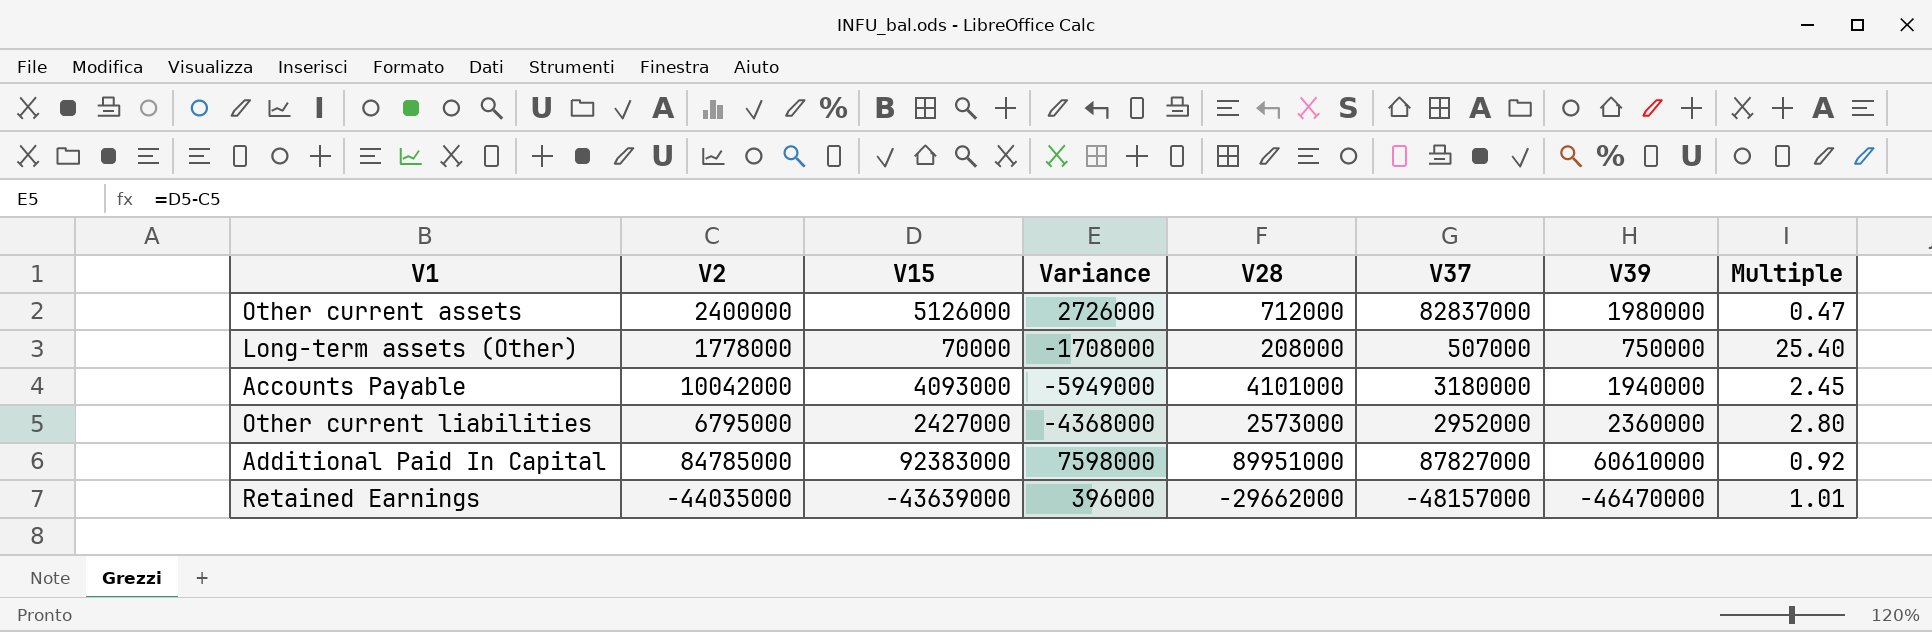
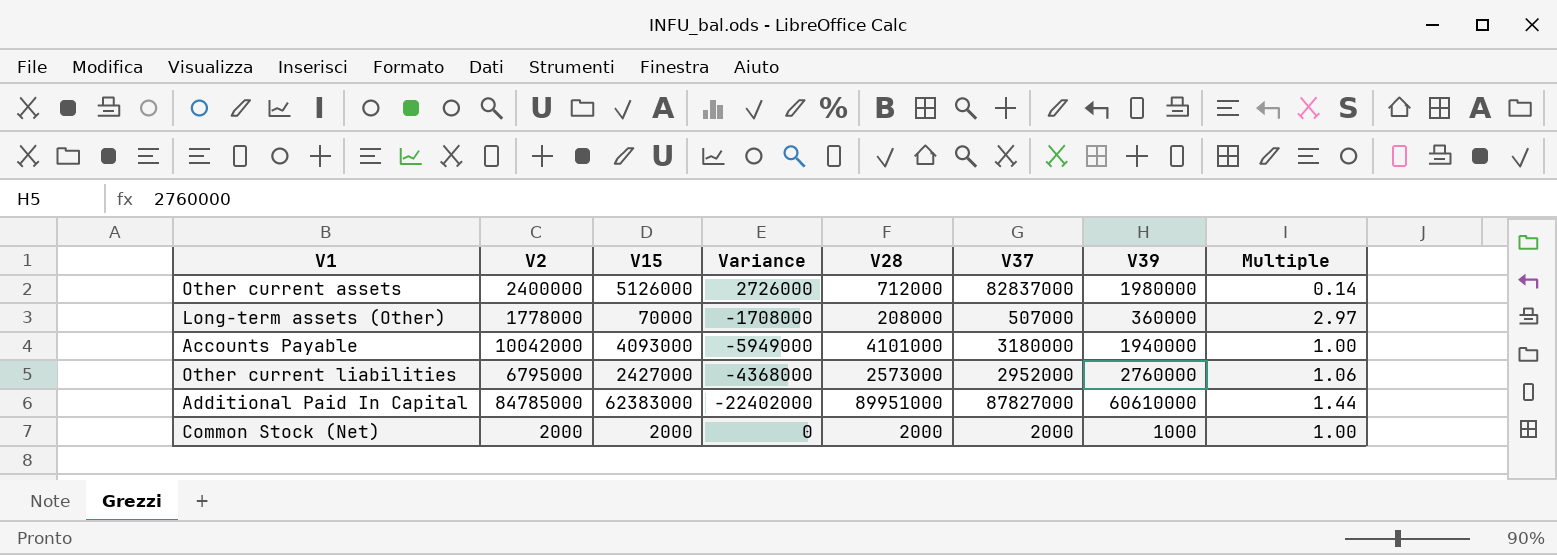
column Multiple | formula: [V2] / [V15] -> [V28] / [V15]
row Retained Earnings: -44035000 | -43639000 | 396000 | -29662000 | -48157000 | -46470000 | 1.01 -> none
Long-term assets (Other) | V39: 750000 -> 360000
Other current liabilities | V39: 2360000 -> 2760000
Additional Paid In Capital | V15: 92383000 -> 62383000
Additional Paid In Capital | Variance: 7598000 -> -22402000
row Common Stock (Net): none -> 2000 | 2000 | 0 | 2000 | 2000 | 1000 | 1.00

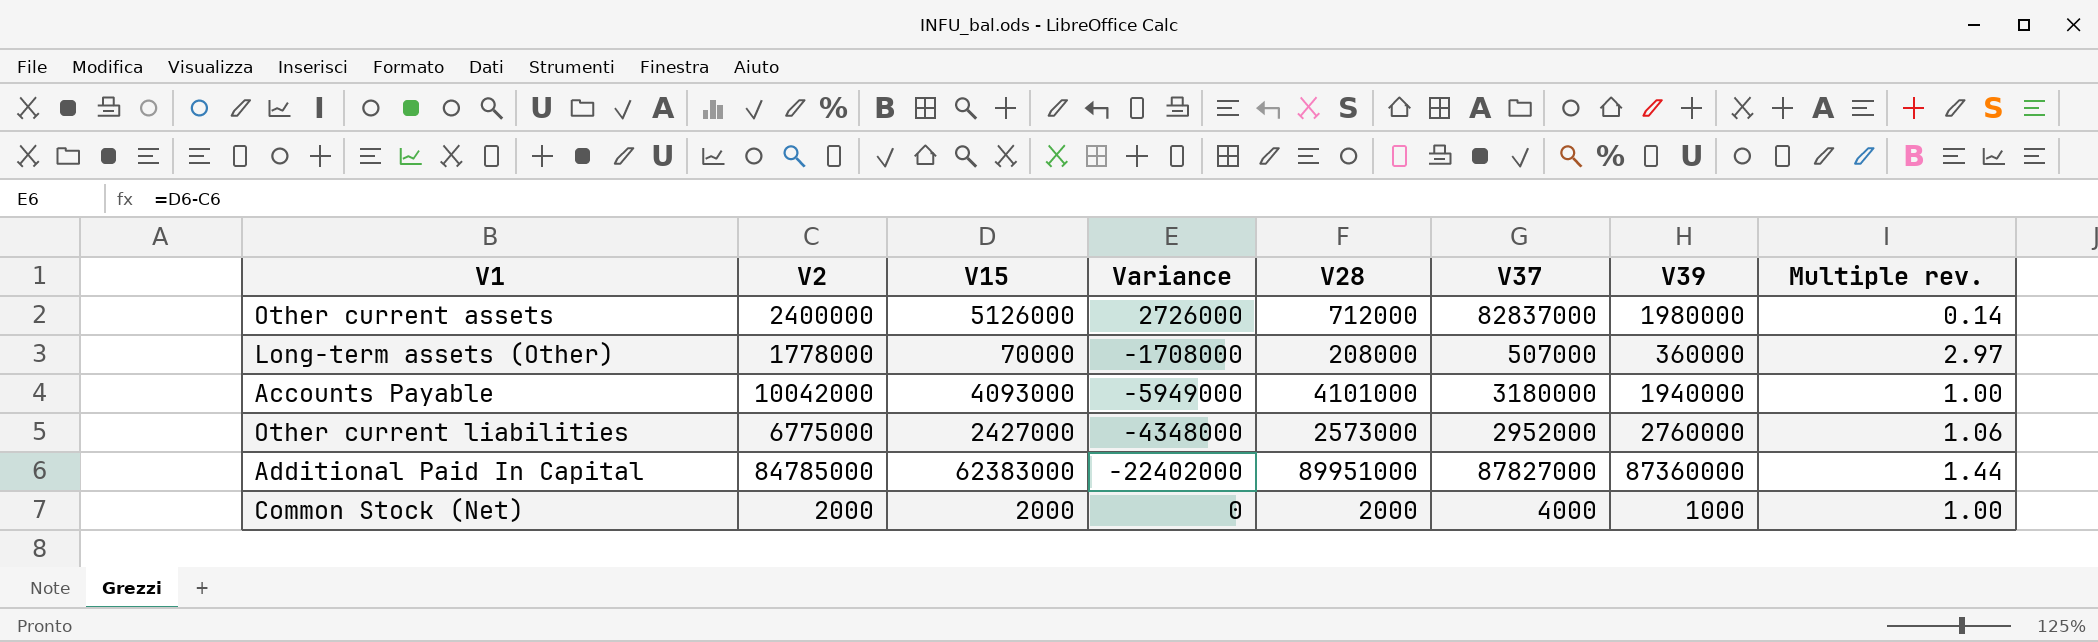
column name: Multiple -> Multiple rev.
Other current liabilities | V2: 6795000 -> 6775000
Other current liabilities | Variance: -4368000 -> -4348000
Additional Paid In Capital | V39: 60610000 -> 87360000
Common Stock (Net) | V37: 2000 -> 4000

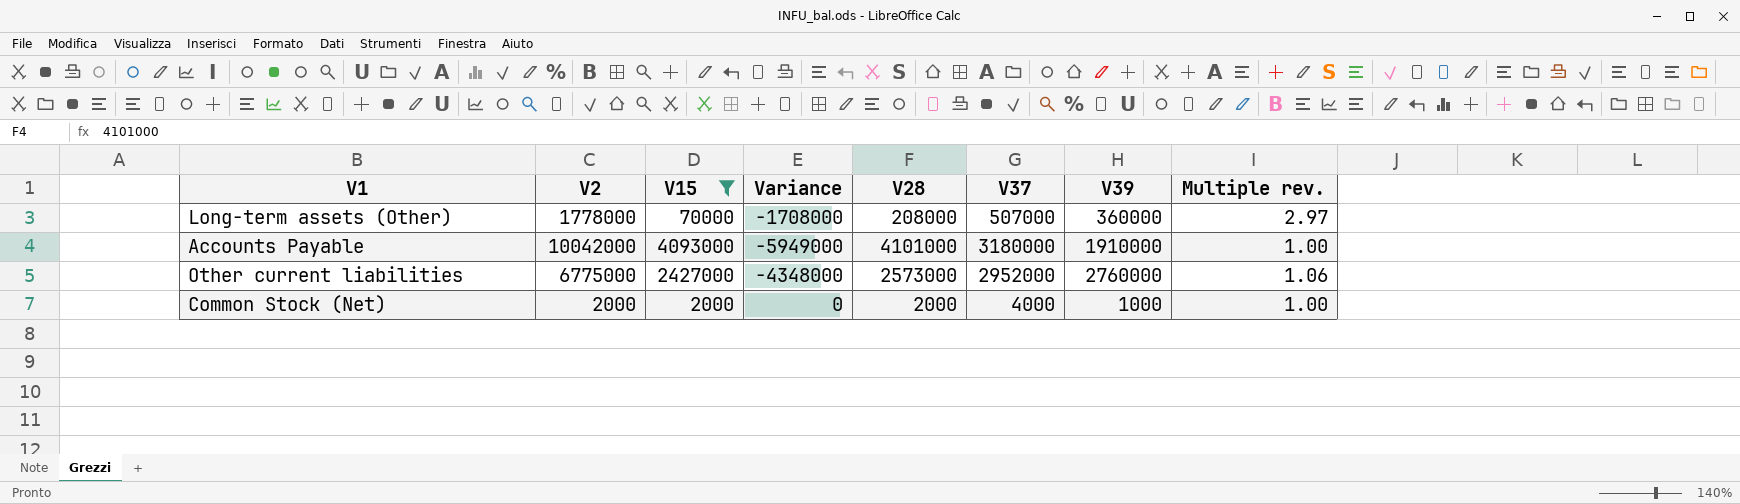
filter: none -> V15 <= 4093000
Accounts Payable | V39: 1940000 -> 1910000

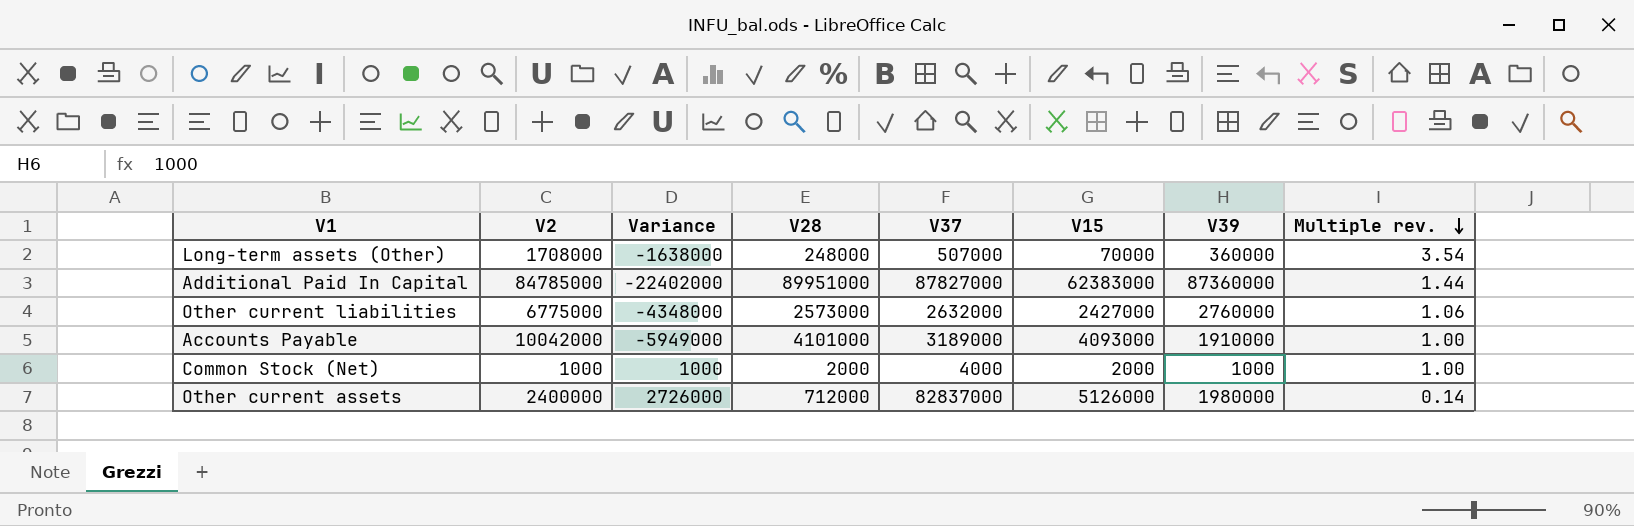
filter: V15 <= 4093000 -> none
row order: none -> Multiple rev. descending
column V15 | position: 3 -> 6
Long-term assets (Other) | V2: 1778000 -> 1708000
Long-term assets (Other) | Variance: -1708000 -> -1638000
Long-term assets (Other) | V28: 208000 -> 248000
Long-term assets (Other) | Multiple rev.: 2.97 -> 3.54
Other current liabilities | V37: 2952000 -> 2632000
Accounts Payable | V37: 3180000 -> 3189000
Common Stock (Net) | V2: 2000 -> 1000
Common Stock (Net) | Variance: 0 -> 1000

